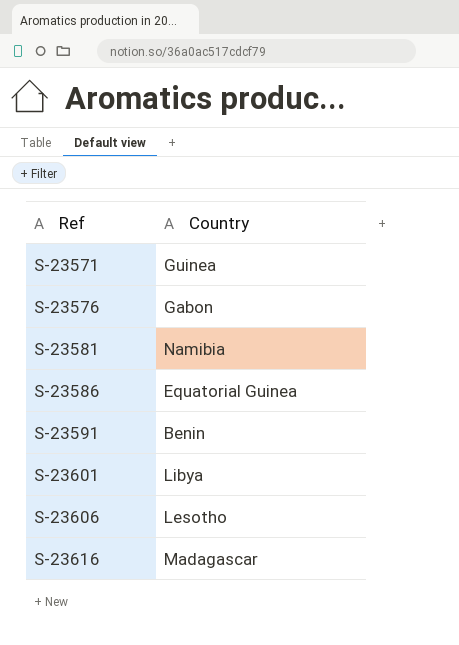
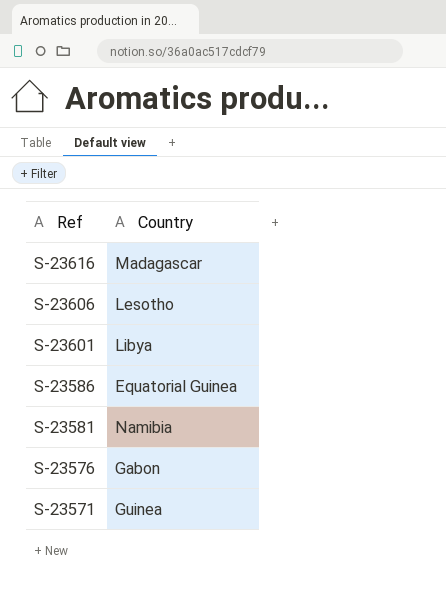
row order: Ref ascending -> Ref descending
row S-23591: Benin -> none

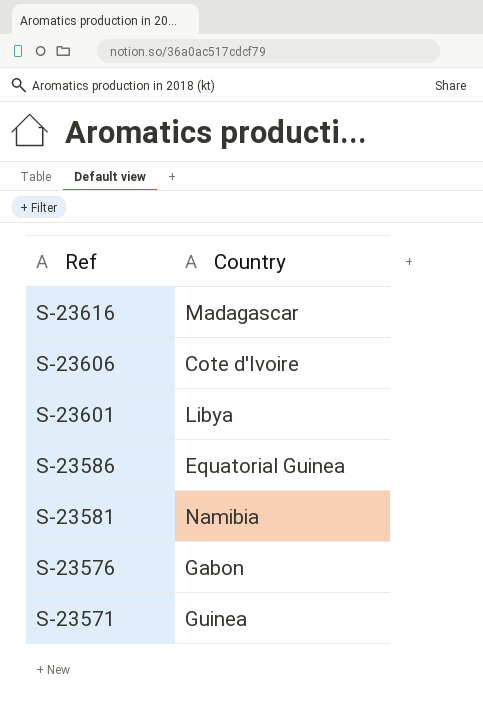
S-23606 | Country: Lesotho -> Cote d'Ivoire

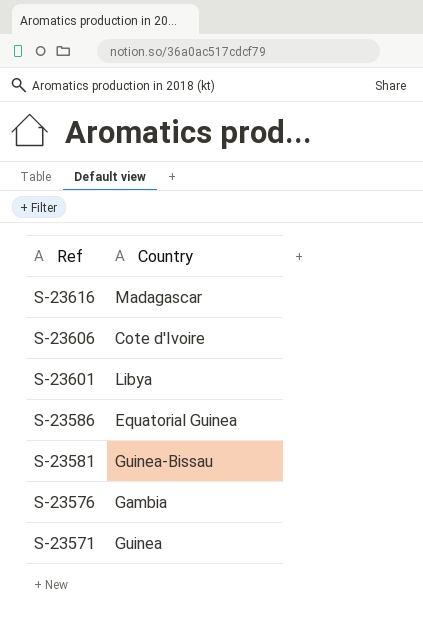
S-23581 | Country: Namibia -> Guinea-Bissau
S-23576 | Country: Gabon -> Gambia

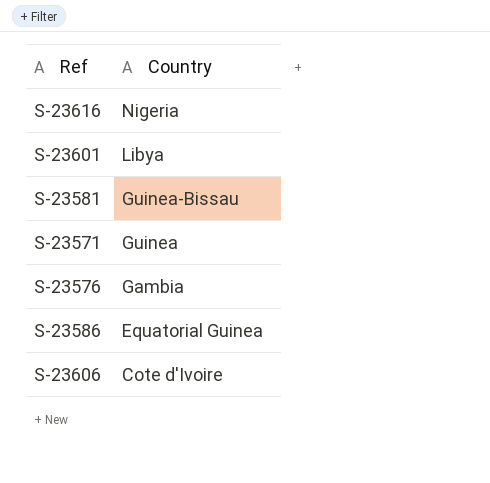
row order: Ref descending -> Country descending
S-23616 | Country: Madagascar -> Nigeria

